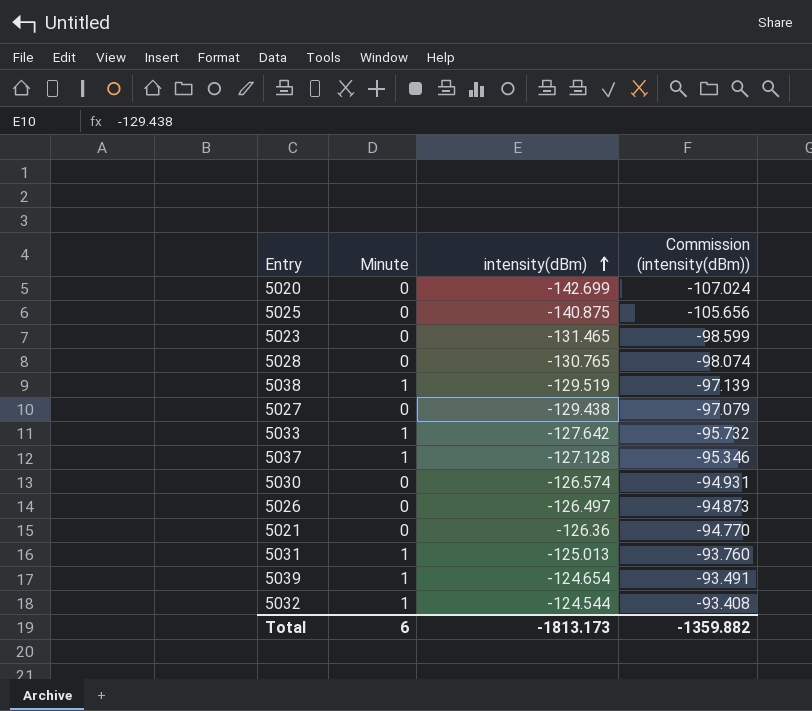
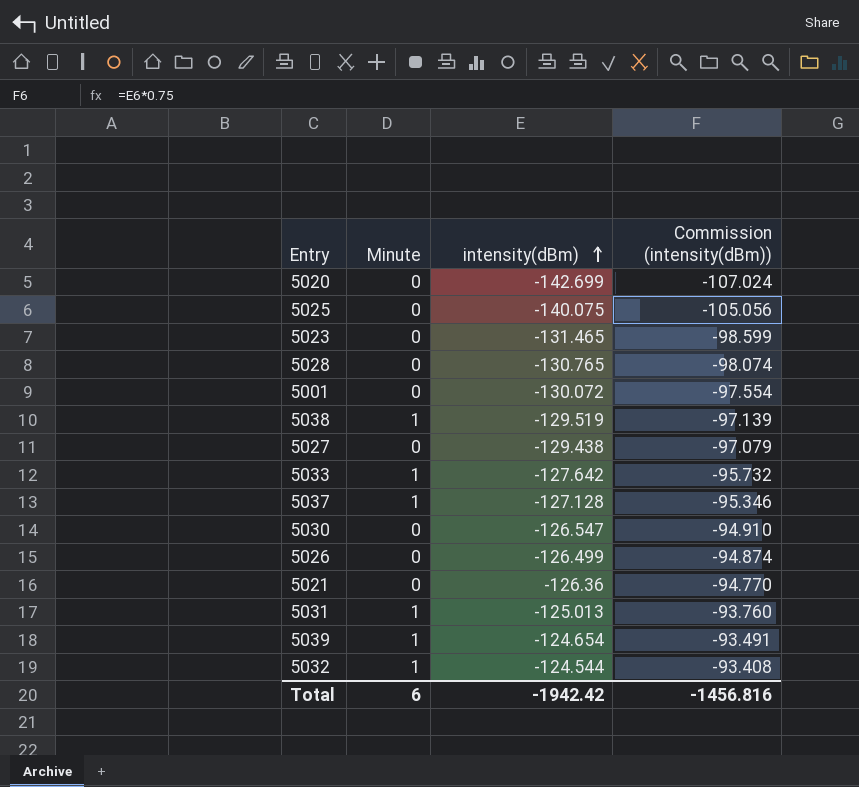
5025 | intensity(dBm): -140.875 -> -140.075
5025 | Commission (intensity(dBm)): -105.656 -> -105.056
row 5001: none -> 0 | -130.072 | -97.554
5030 | intensity(dBm): -126.574 -> -126.547
5030 | Commission (intensity(dBm)): -94.931 -> -94.910
5026 | intensity(dBm): -126.497 -> -126.499
5026 | Commission (intensity(dBm)): -94.873 -> -94.874
Total | intensity(dBm): -1813.173 -> -1942.42
Total | Commission (intensity(dBm)): -1359.882 -> -1456.816

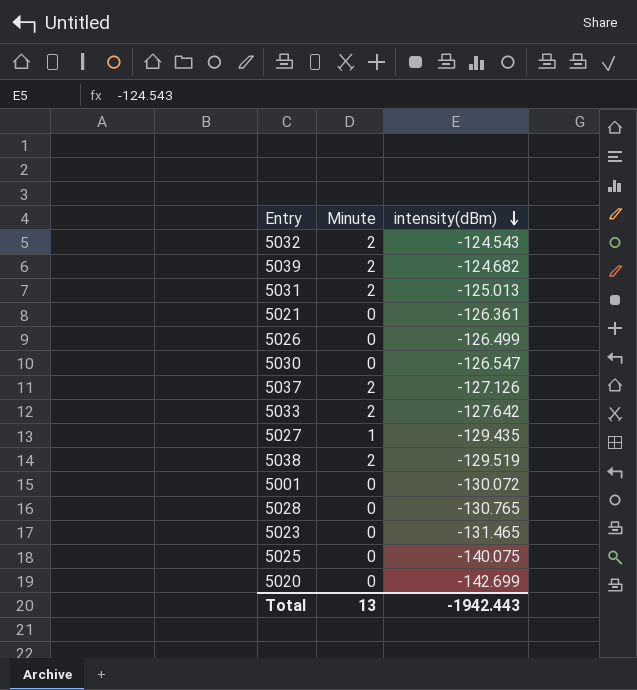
row order: intensity(dBm) ascending -> intensity(dBm) descending
column Commission (intensity(dBm)) | formula: [intensity(dBm)] * 0.75 -> none
5032 | Minute: 1 -> 2
5032 | intensity(dBm): -124.544 -> -124.543
5039 | Minute: 1 -> 2
5039 | intensity(dBm): -124.654 -> -124.682
5031 | Minute: 1 -> 2
5021 | intensity(dBm): -126.36 -> -126.361
5037 | Minute: 1 -> 2
5037 | intensity(dBm): -127.128 -> -127.126
5033 | Minute: 1 -> 2
5027 | Minute: 0 -> 1
5027 | intensity(dBm): -129.438 -> -129.435
5038 | Minute: 1 -> 2
Total | Minute: 6 -> 13
Total | intensity(dBm): -1942.42 -> -1942.443

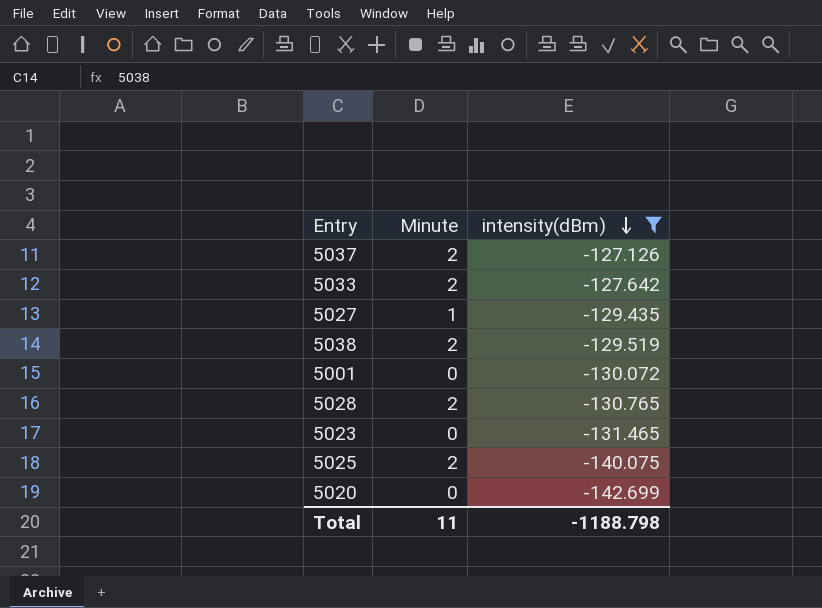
filter: none -> intensity(dBm) <= -127.126
5028 | Minute: 0 -> 2
5025 | Minute: 0 -> 2
Total | Minute: 13 -> 11
Total | intensity(dBm): -1942.443 -> -1188.798

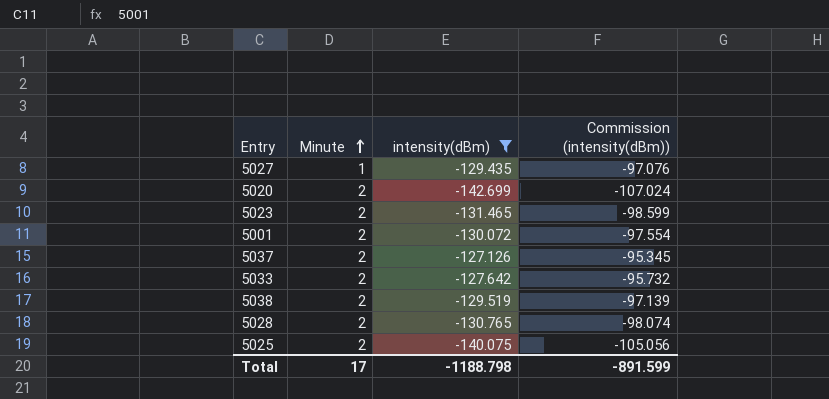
row order: intensity(dBm) descending -> Minute ascending
column Commission (intensity(dBm)) | formula: none -> [intensity(dBm)] * 0.75
5020 | Minute: 0 -> 2
5023 | Minute: 0 -> 2
5001 | Minute: 0 -> 2
Total | Minute: 11 -> 17

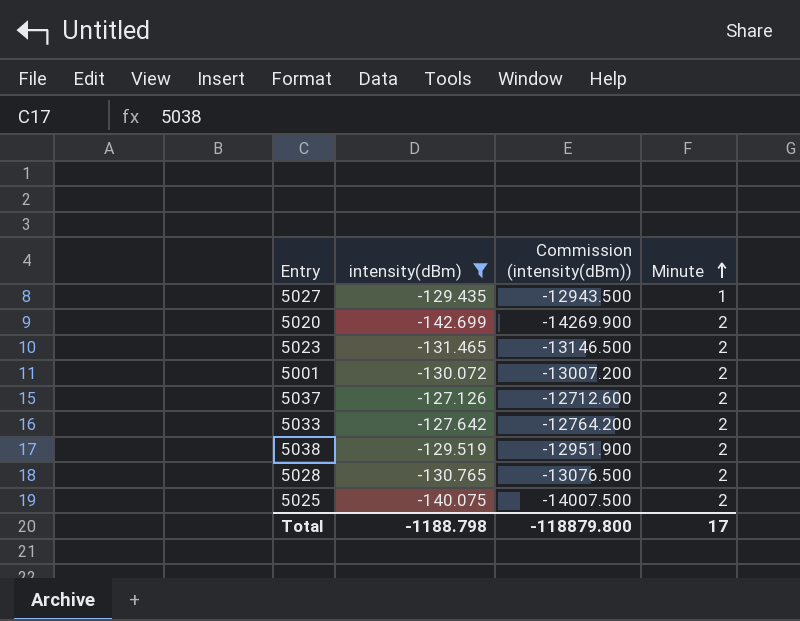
column Commission (intensity(dBm)) | formula: [intensity(dBm)] * 0.75 -> [intensity(dBm)] * 100
column Minute | position: 2 -> 4
Total | Commission (intensity(dBm)): -891.599 -> -118879.800

